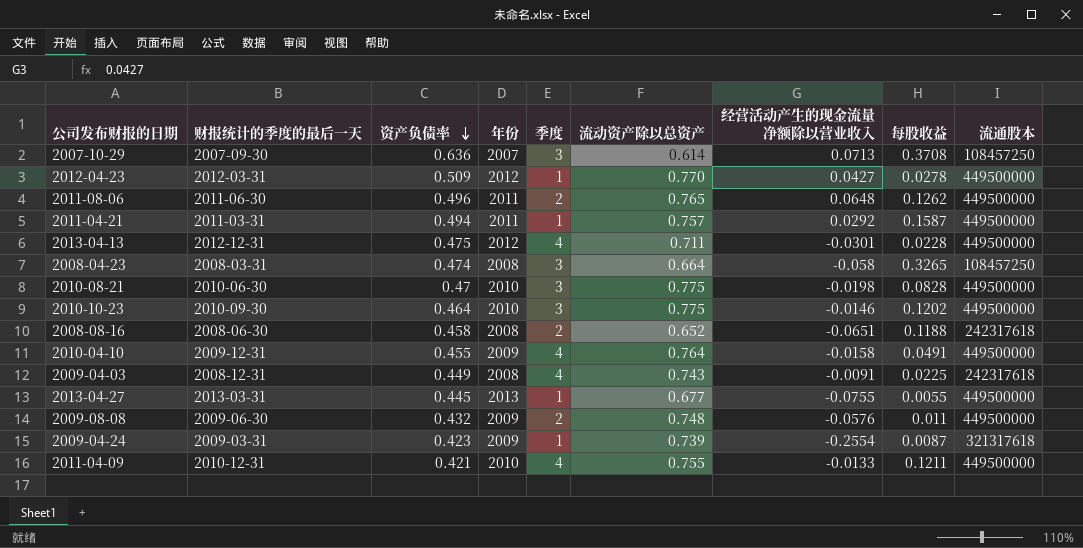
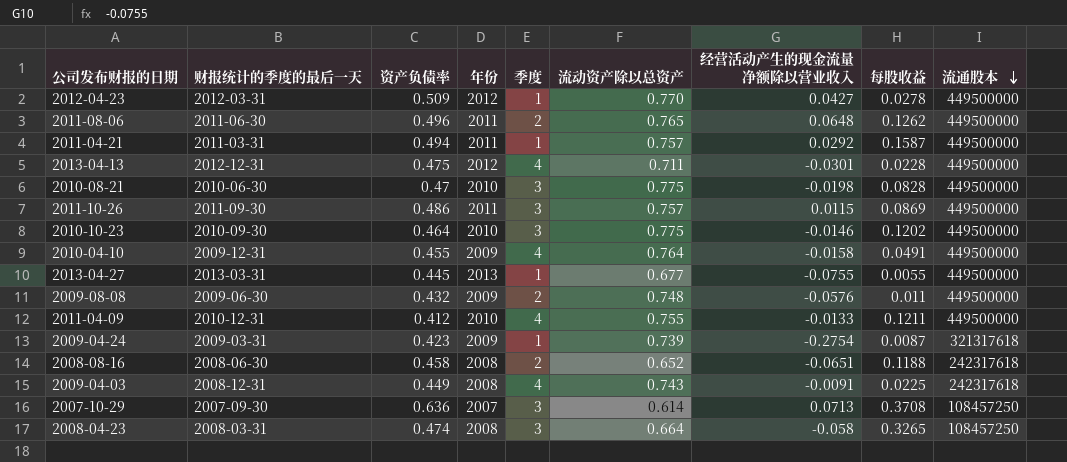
row order: 资产负债率 descending -> 流通股本 descending
row 2011-10-26: none -> 2011-09-30 | 0.486 | 2011 | 3 | 0.757 | 0.0115 | 0.0869 | 449500000
2011-04-09 | 资产负债率: 0.421 -> 0.412
2009-04-24 | 经营活动产生的现金流量净额除以营业收入: -0.2554 -> -0.2754

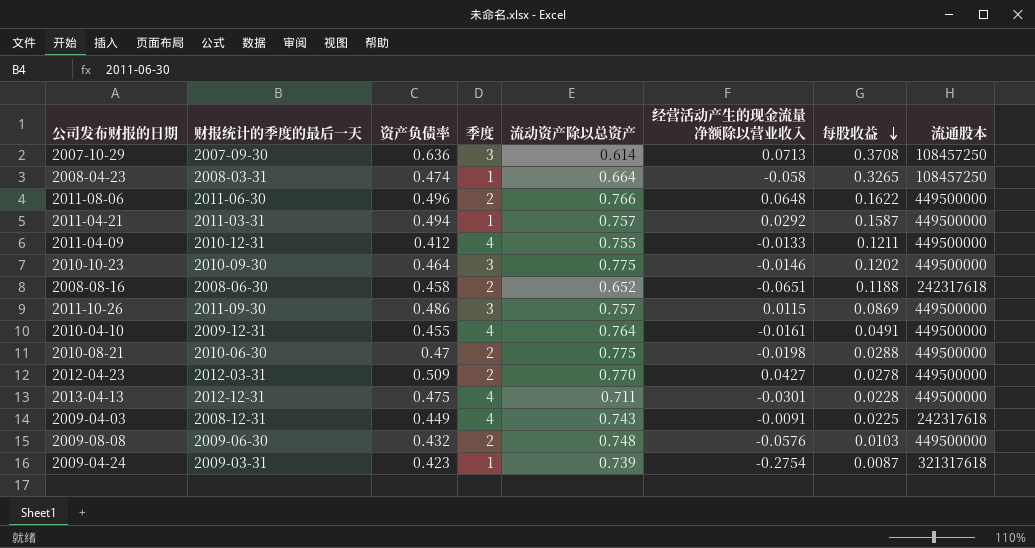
row order: 流通股本 descending -> 每股收益 descending
column 年份 | position: 4 -> none
row 2013-04-27: 2013-03-31 | 0.445 | 2013 | 1 | 0.677 | -0.0755 | 0.0055 | 449500000 -> none
2008-04-23 | 季度: 3 -> 1
2011-08-06 | 流动资产除以总资产: 0.765 -> 0.766
2011-08-06 | 每股收益: 0.1262 -> 0.1622
2010-04-10 | 经营活动产生的现金流量净额除以营业收入: -0.0158 -> -0.0161
2010-08-21 | 季度: 3 -> 2
2010-08-21 | 每股收益: 0.0828 -> 0.0288
2012-04-23 | 季度: 1 -> 2
2009-08-08 | 每股收益: 0.011 -> 0.0103

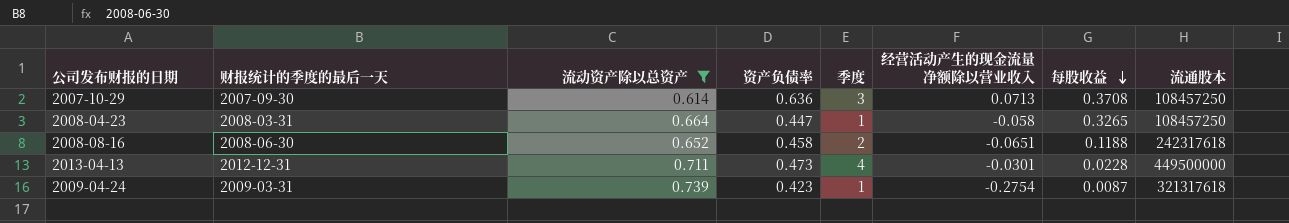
filter: none -> 流动资产除以总资产 <= 0.739
column 流动资产除以总资产 | position: 5 -> 3
2008-04-23 | 资产负债率: 0.474 -> 0.447
2013-04-13 | 资产负债率: 0.475 -> 0.473

